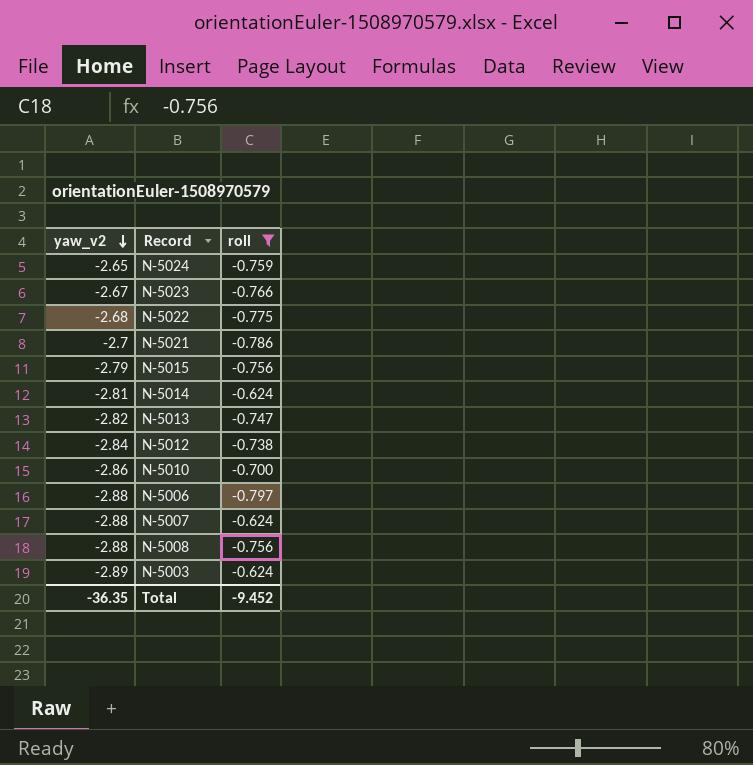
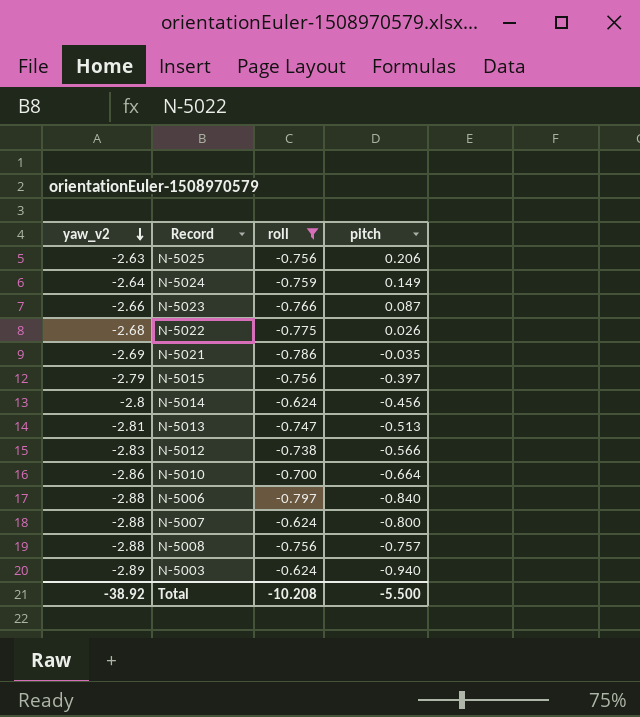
column pitch | position: none -> 4
row N-5025: none -> -2.63 | -0.756 | 0.206
N-5024 | yaw_v2: -2.65 -> -2.64
N-5023 | yaw_v2: -2.67 -> -2.66
N-5021 | yaw_v2: -2.7 -> -2.69
N-5014 | yaw_v2: -2.81 -> -2.8
N-5013 | yaw_v2: -2.82 -> -2.81
N-5012 | yaw_v2: -2.84 -> -2.83
Total | yaw_v2: -36.35 -> -38.92
Total | roll: -9.452 -> -10.208

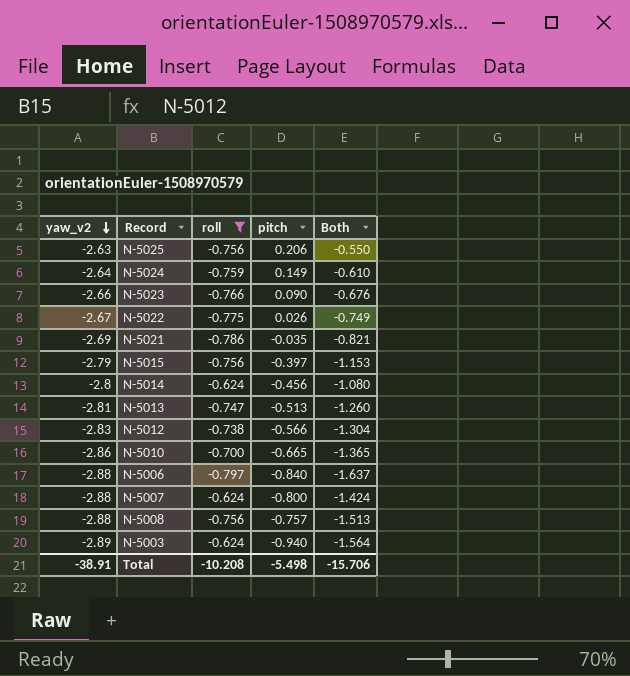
column Both | formula: none -> [roll] + [pitch]
N-5023 | pitch: 0.087 -> 0.090
N-5022 | yaw_v2: -2.68 -> -2.67
N-5010 | pitch: -0.664 -> -0.665
Total | yaw_v2: -38.92 -> -38.91
Total | pitch: -5.500 -> -5.498

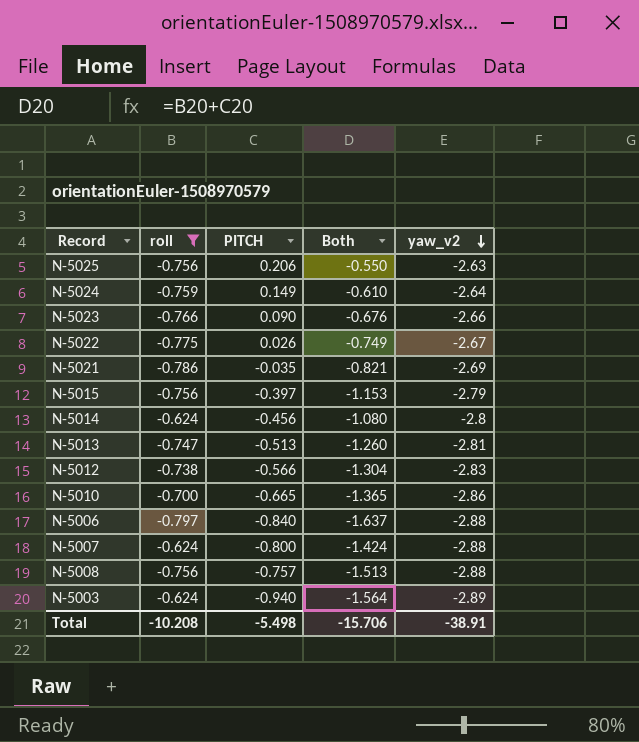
column name: pitch -> PITCH
column yaw_v2 | position: 1 -> 5

